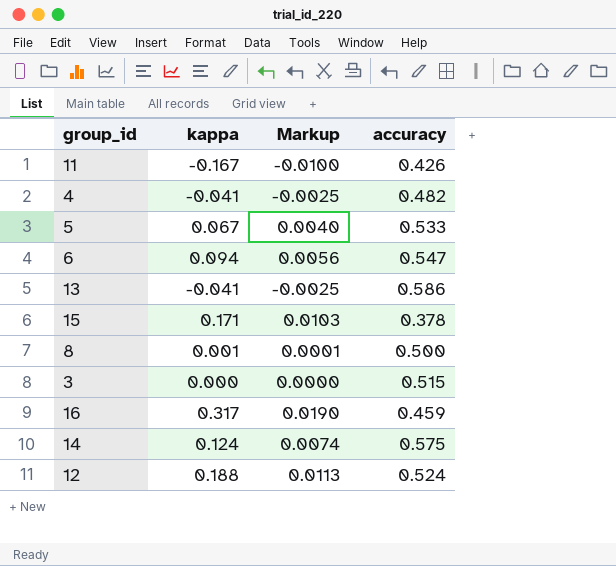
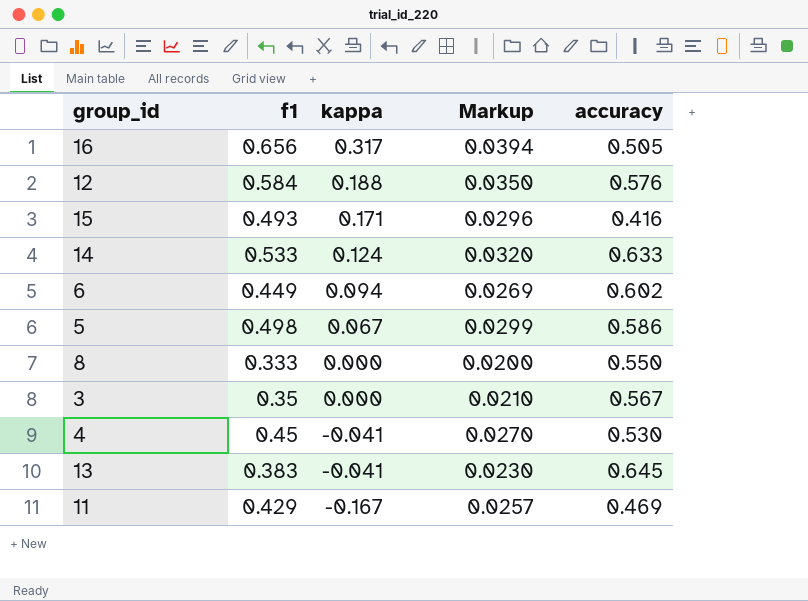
row order: none -> kappa descending
column f1 | position: none -> 2
column Markup | formula: [kappa] * 0.06 -> [f1] * 0.06
16 | accuracy: 0.459 -> 0.505
12 | accuracy: 0.524 -> 0.576
15 | accuracy: 0.378 -> 0.416
14 | accuracy: 0.575 -> 0.633
6 | accuracy: 0.547 -> 0.602
5 | accuracy: 0.533 -> 0.586
8 | kappa: 0.001 -> 0.000
8 | accuracy: 0.500 -> 0.550
3 | accuracy: 0.515 -> 0.567
4 | accuracy: 0.482 -> 0.530
13 | accuracy: 0.586 -> 0.645
11 | accuracy: 0.426 -> 0.469

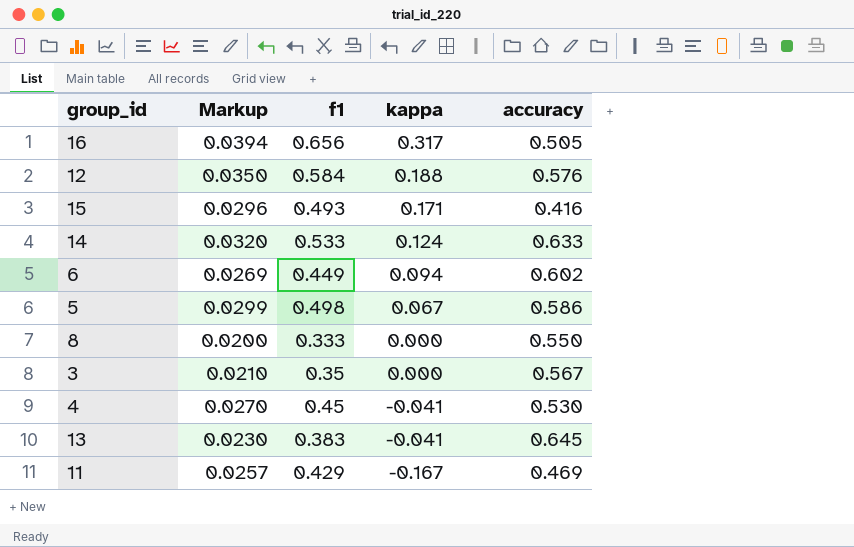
column Markup | position: 4 -> 2

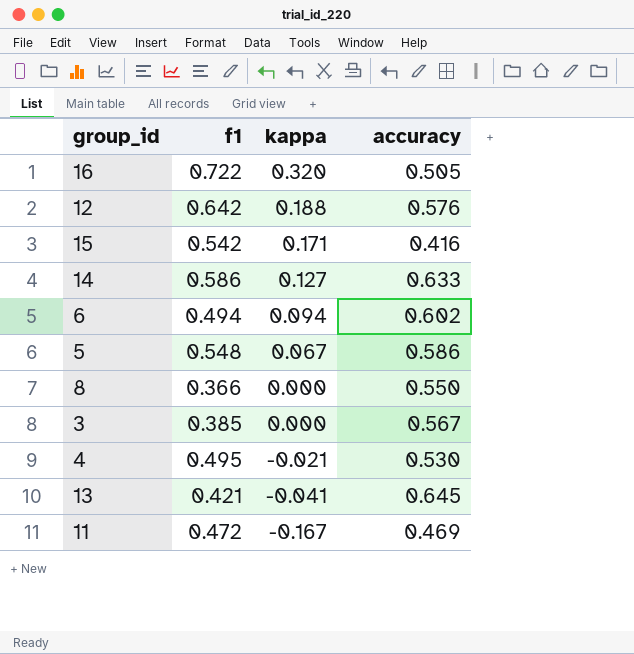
column Markup | formula: [f1] * 0.06 -> none
16 | f1: 0.656 -> 0.722
16 | kappa: 0.317 -> 0.320
12 | f1: 0.584 -> 0.642
15 | f1: 0.493 -> 0.542
14 | f1: 0.533 -> 0.586
14 | kappa: 0.124 -> 0.127
6 | f1: 0.449 -> 0.494
5 | f1: 0.498 -> 0.548
8 | f1: 0.333 -> 0.366
3 | f1: 0.35 -> 0.385
4 | f1: 0.45 -> 0.495
4 | kappa: -0.041 -> -0.021
13 | f1: 0.383 -> 0.421
11 | f1: 0.429 -> 0.472

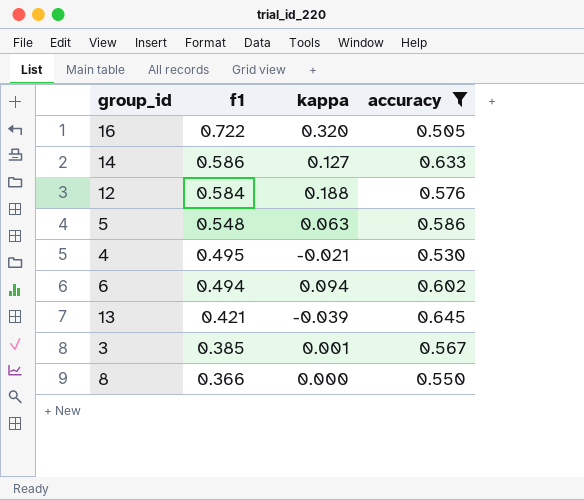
filter: none -> accuracy >= 0.505
row order: kappa descending -> f1 descending
12 | f1: 0.642 -> 0.584
5 | kappa: 0.067 -> 0.063
13 | kappa: -0.041 -> -0.039
3 | kappa: 0.000 -> 0.001

